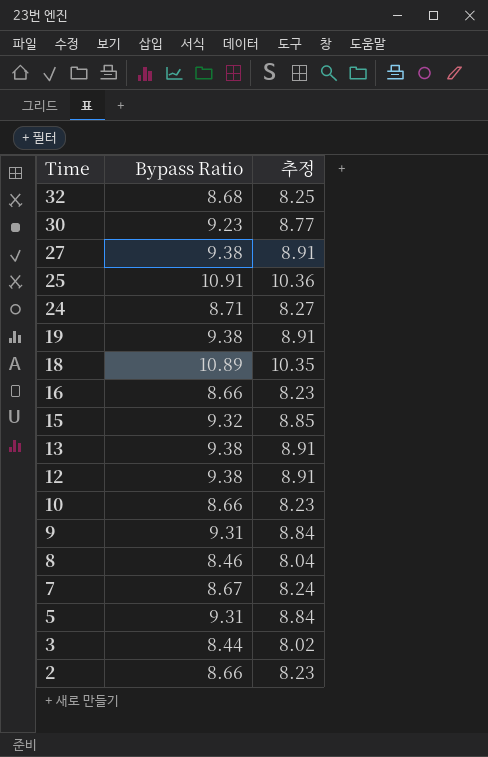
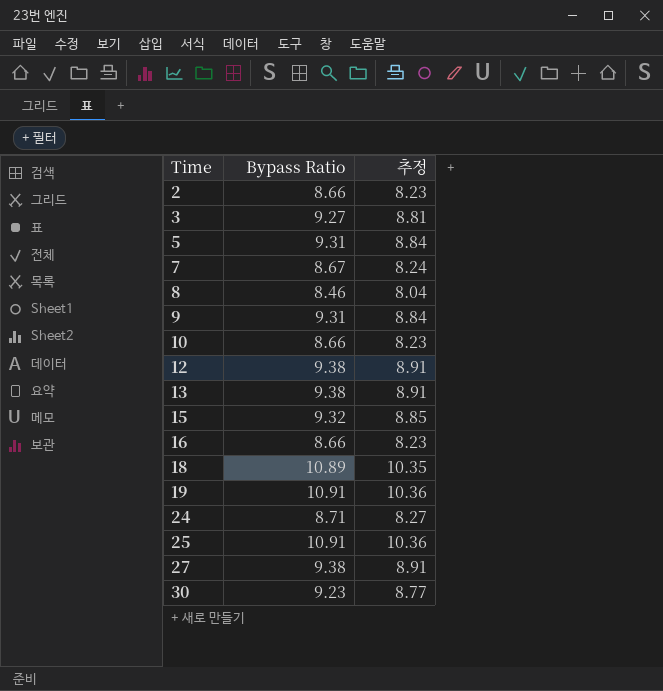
row order: Time descending -> Time ascending
row 32: 8.68 | 8.25 -> none
3 | Bypass Ratio: 8.44 -> 9.27
3 | 추정: 8.02 -> 8.81
19 | Bypass Ratio: 9.38 -> 10.91
19 | 추정: 8.91 -> 10.36

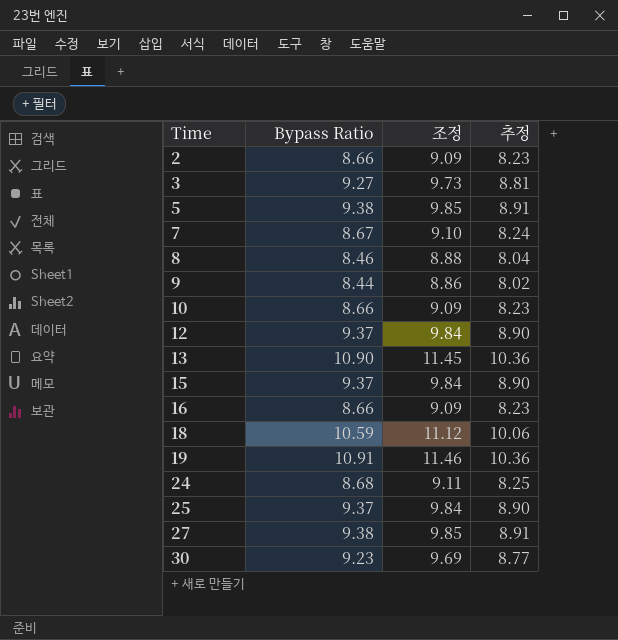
column 조정 | formula: none -> [Bypass Ratio] * 1.05
5 | Bypass Ratio: 9.31 -> 9.38
5 | 추정: 8.84 -> 8.91
9 | Bypass Ratio: 9.31 -> 8.44
9 | 추정: 8.84 -> 8.02
12 | Bypass Ratio: 9.38 -> 9.37
12 | 추정: 8.91 -> 8.90
13 | Bypass Ratio: 9.38 -> 10.90
13 | 추정: 8.91 -> 10.36
15 | Bypass Ratio: 9.32 -> 9.37
15 | 추정: 8.85 -> 8.90
18 | Bypass Ratio: 10.89 -> 10.59
18 | 추정: 10.35 -> 10.06
24 | Bypass Ratio: 8.71 -> 8.68
24 | 추정: 8.27 -> 8.25
25 | Bypass Ratio: 10.91 -> 9.37
25 | 추정: 10.36 -> 8.90

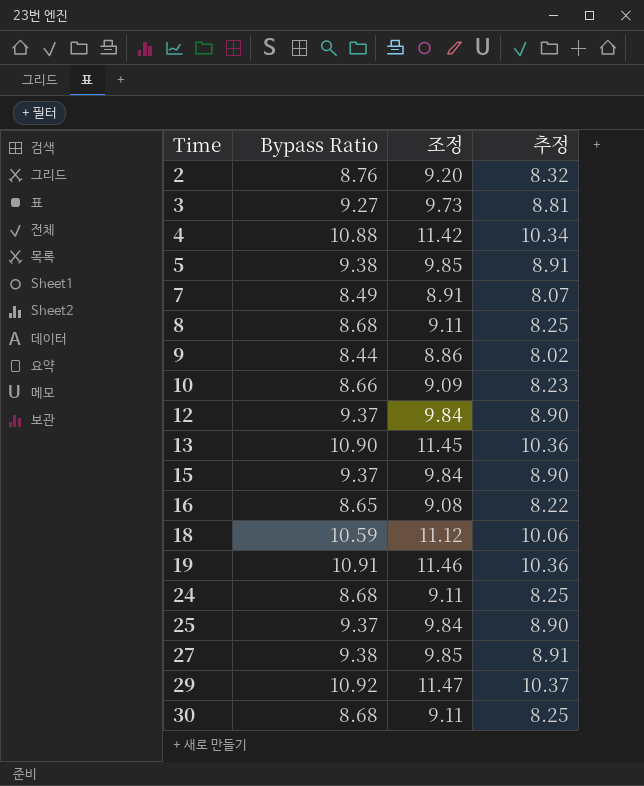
2 | Bypass Ratio: 8.66 -> 8.76
2 | 조정: 9.09 -> 9.20
2 | 추정: 8.23 -> 8.32
row 4: none -> 10.88 | 11.42 | 10.34
7 | Bypass Ratio: 8.67 -> 8.49
7 | 조정: 9.10 -> 8.91
7 | 추정: 8.24 -> 8.07
8 | Bypass Ratio: 8.46 -> 8.68
8 | 조정: 8.88 -> 9.11
8 | 추정: 8.04 -> 8.25
16 | Bypass Ratio: 8.66 -> 8.65
16 | 조정: 9.09 -> 9.08
16 | 추정: 8.23 -> 8.22
row 29: none -> 10.92 | 11.47 | 10.37
30 | Bypass Ratio: 9.23 -> 8.68
30 | 조정: 9.69 -> 9.11
30 | 추정: 8.77 -> 8.25

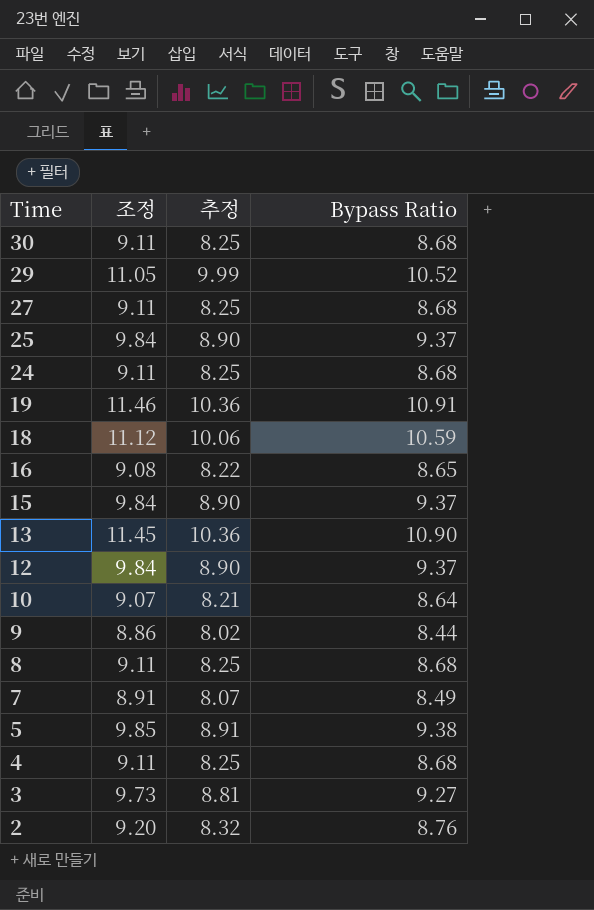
row order: Time ascending -> Time descending
column Bypass Ratio | position: 2 -> 4
29 | 조정: 11.47 -> 11.05
29 | 추정: 10.37 -> 9.99
29 | Bypass Ratio: 10.92 -> 10.52
27 | 조정: 9.85 -> 9.11
27 | 추정: 8.91 -> 8.25
27 | Bypass Ratio: 9.38 -> 8.68
10 | 조정: 9.09 -> 9.07
10 | 추정: 8.23 -> 8.21
10 | Bypass Ratio: 8.66 -> 8.64
4 | 조정: 11.42 -> 9.11
4 | 추정: 10.34 -> 8.25
4 | Bypass Ratio: 10.88 -> 8.68

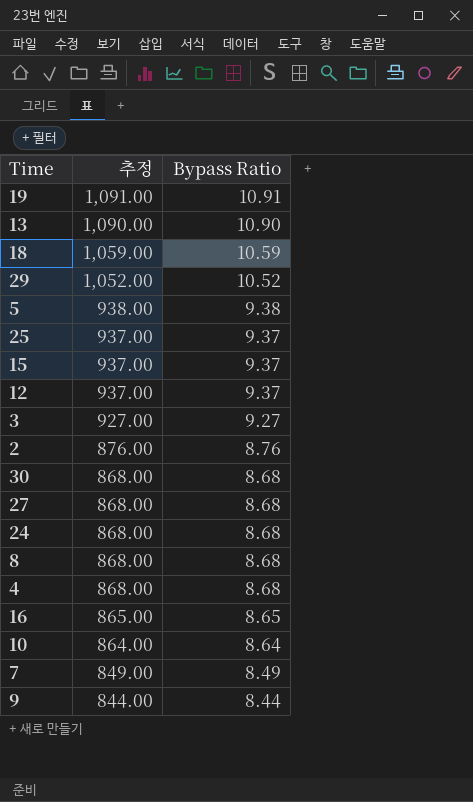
row order: Time descending -> 추정 descending
column 조정 | formula: [Bypass Ratio] * 1.05 -> none
column 추정 | formula: [Bypass Ratio] * 0.95 -> [Bypass Ratio] * 100

